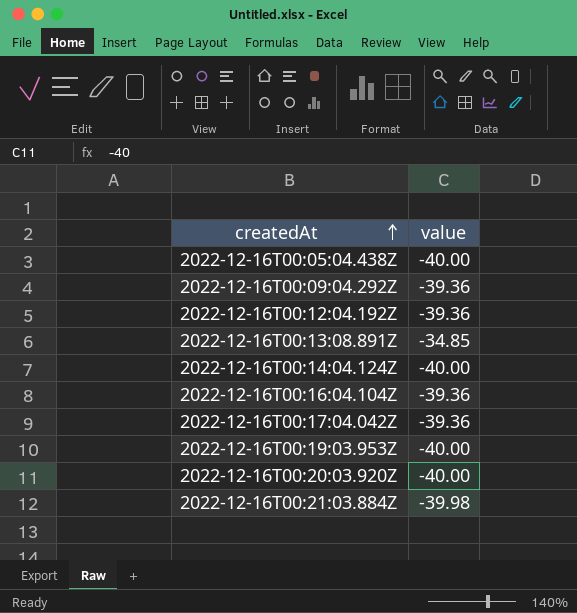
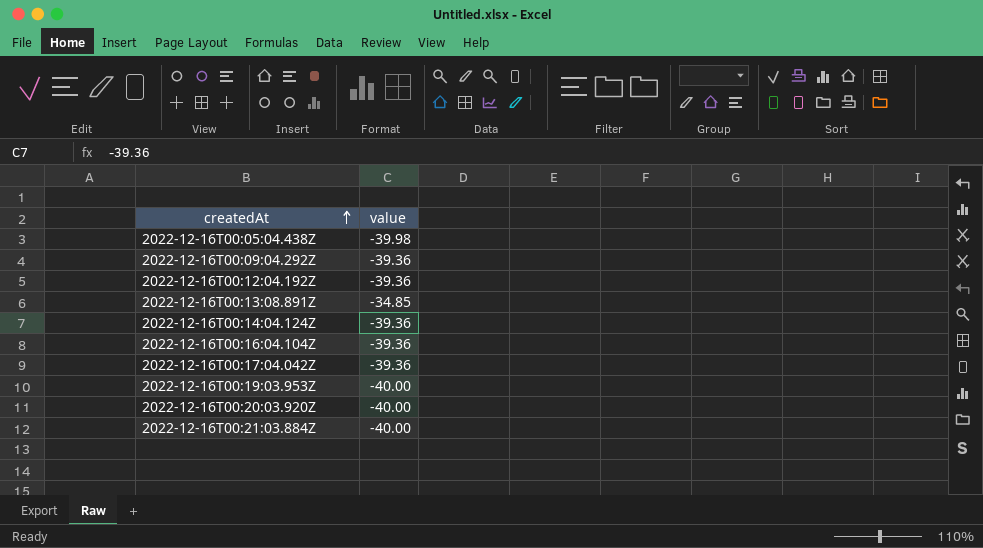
2022-12-16T00:05:04.438Z | value: -40.00 -> -39.98
2022-12-16T00:14:04.124Z | value: -40.00 -> -39.36
2022-12-16T00:21:03.884Z | value: -39.98 -> -40.00

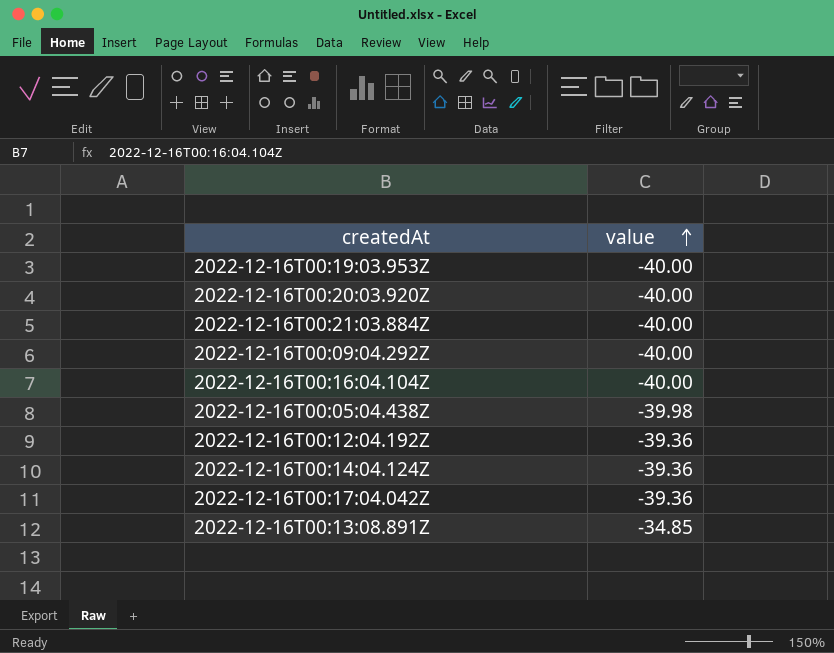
row order: createdAt ascending -> value ascending
2022-12-16T00:09:04.292Z | value: -39.36 -> -40.00
2022-12-16T00:16:04.104Z | value: -39.36 -> -40.00

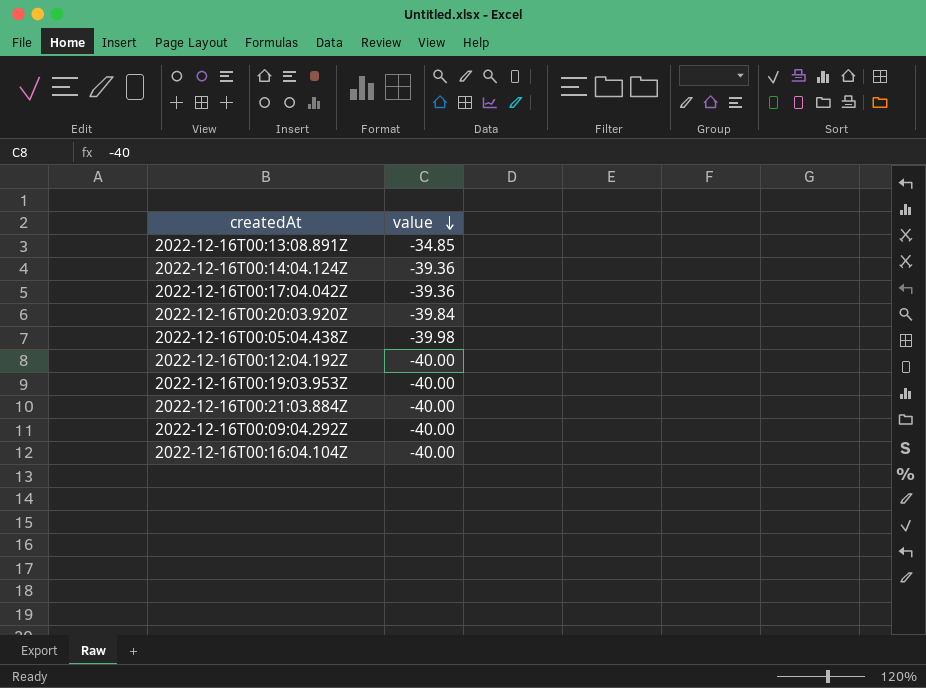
row order: value ascending -> value descending
2022-12-16T00:20:03.920Z | value: -40.00 -> -39.84
2022-12-16T00:12:04.192Z | value: -39.36 -> -40.00

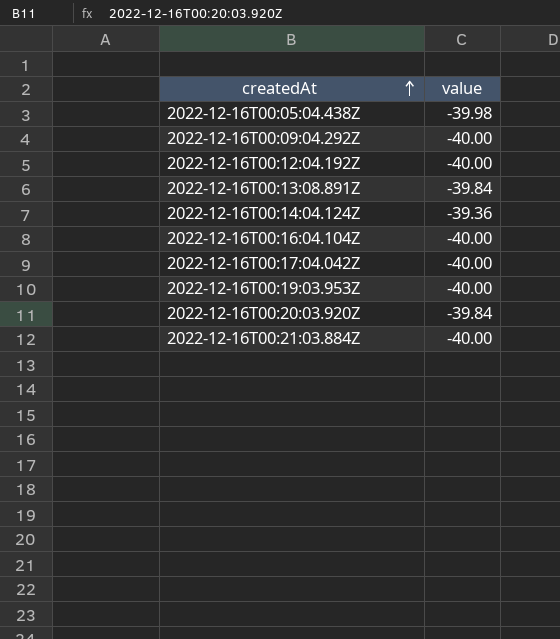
row order: value descending -> createdAt ascending
2022-12-16T00:13:08.891Z | value: -34.85 -> -39.84
2022-12-16T00:17:04.042Z | value: -39.36 -> -40.00

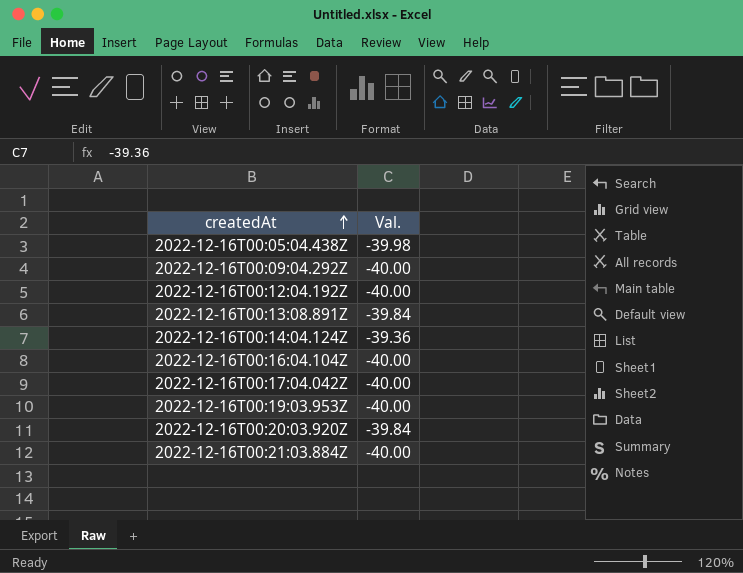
column name: value -> Val.

